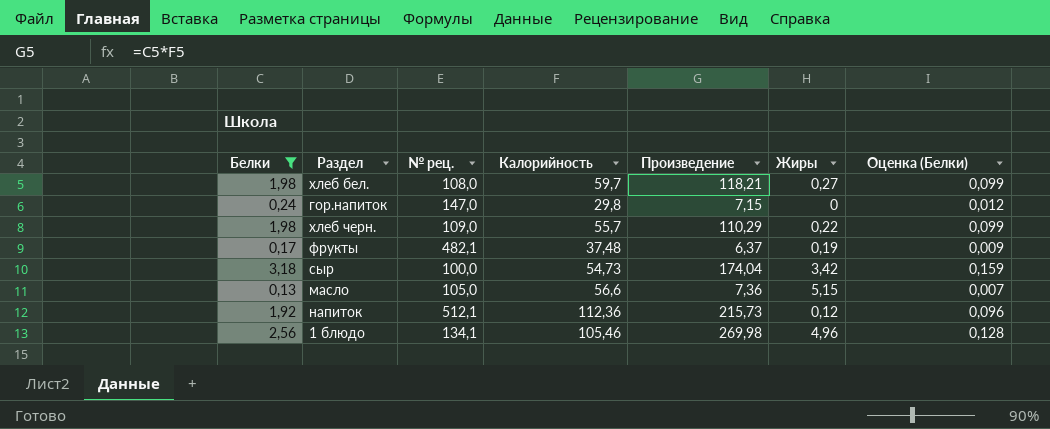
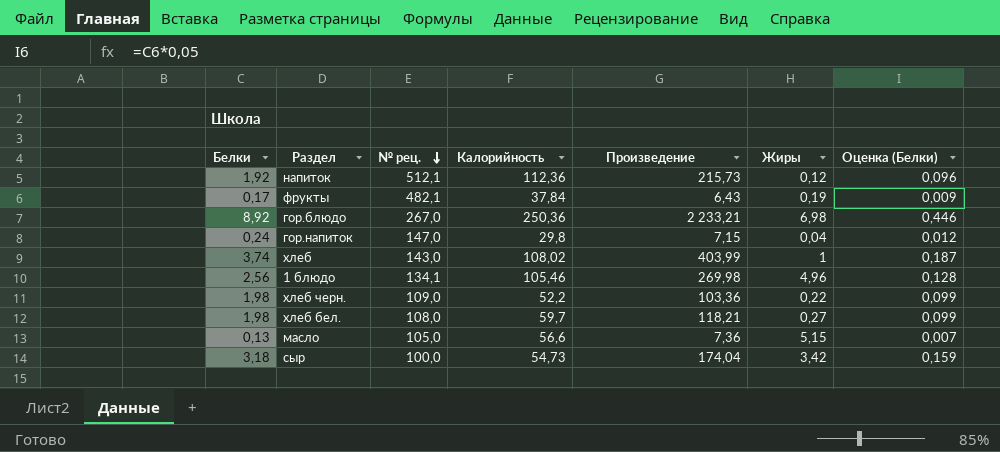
filter: Белки <= 3,18 -> none
row order: none -> № рец. descending
фрукты | Калорийность: 37,48 -> 37,84
фрукты | Произведение: 6,37 -> 6,43
гор.напиток | Жиры: 0 -> 0,04
хлеб черн. | Калорийность: 55,7 -> 52,2
хлеб черн. | Произведение: 110,29 -> 103,36

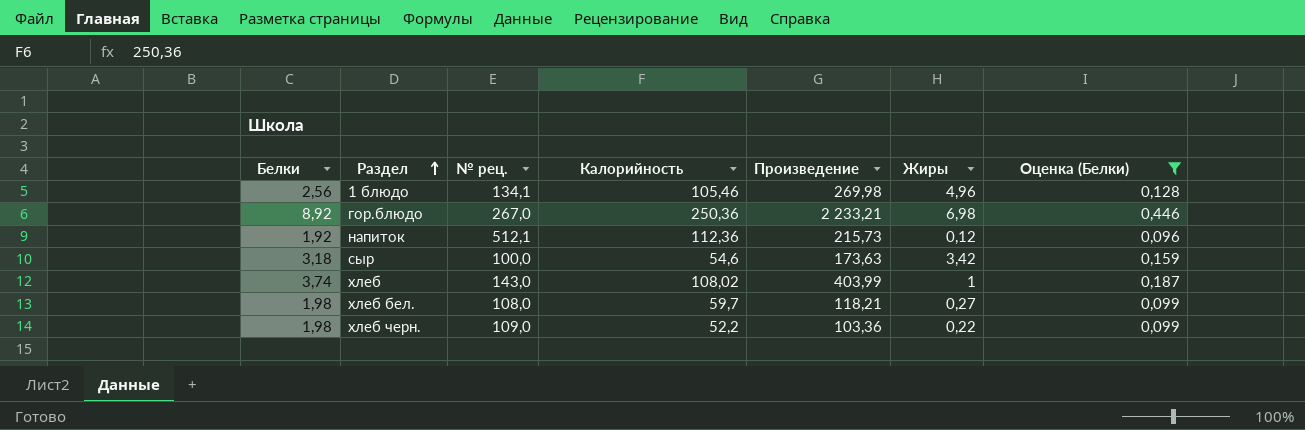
filter: none -> Оценка (Белки) >= 0,096
row order: № рец. descending -> Раздел ascending
сыр | Калорийность: 54,73 -> 54,6
сыр | Произведение: 174,04 -> 173,63

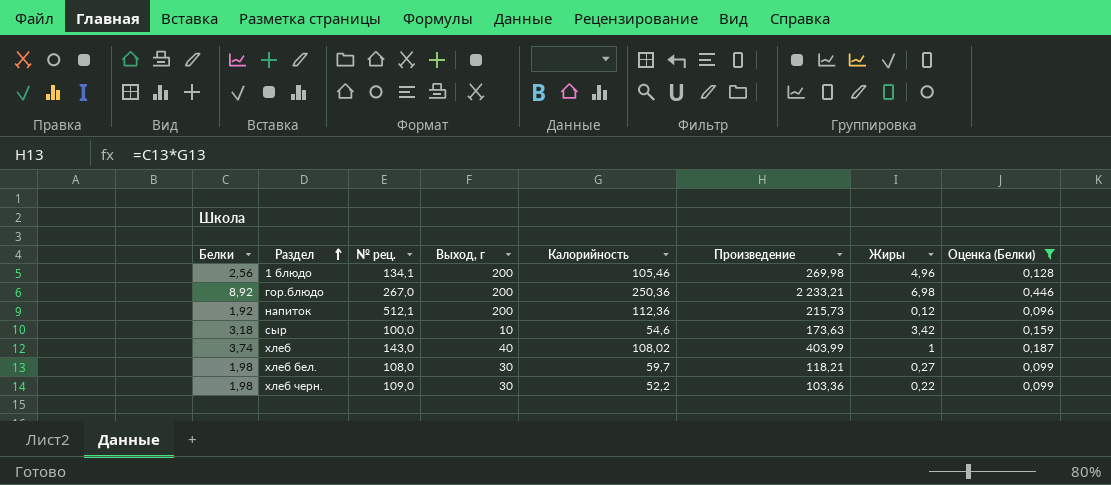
column Выход, г | position: none -> 4

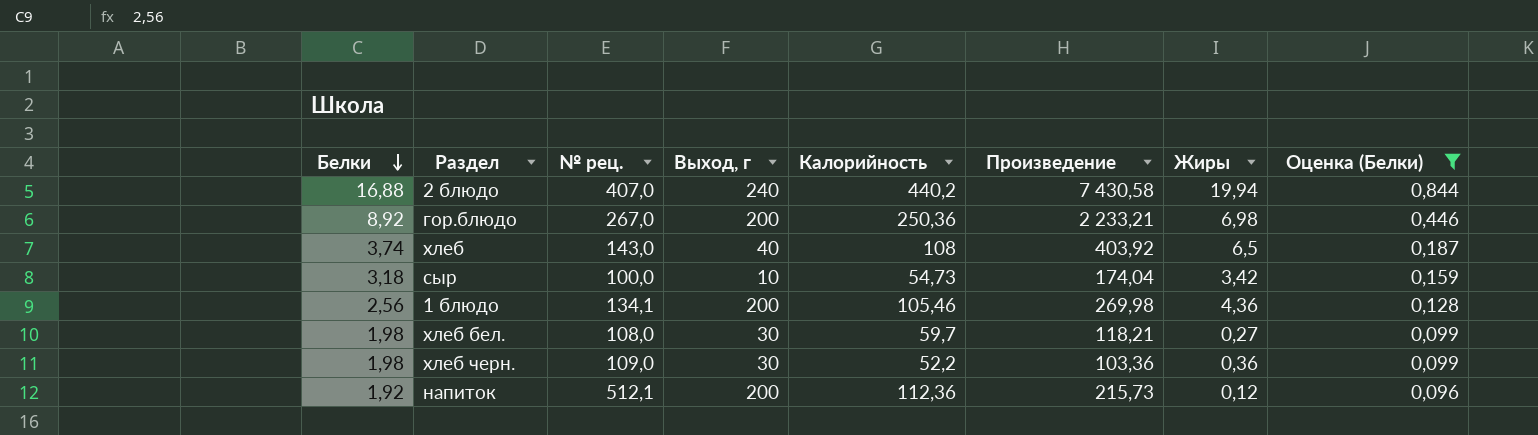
row order: Раздел ascending -> Белки descending
row 2 блюдо: none -> 16,88 | 407,0 | 240 | 440,2 | 7 430,58 | 19,94 | 0,844
хлеб | Калорийность: 108,02 -> 108
хлеб | Произведение: 403,99 -> 403,92
хлеб | Жиры: 1 -> 6,5
сыр | Калорийность: 54,6 -> 54,73
сыр | Произведение: 173,63 -> 174,04
1 блюдо | Жиры: 4,96 -> 4,36
хлеб черн. | Жиры: 0,22 -> 0,36

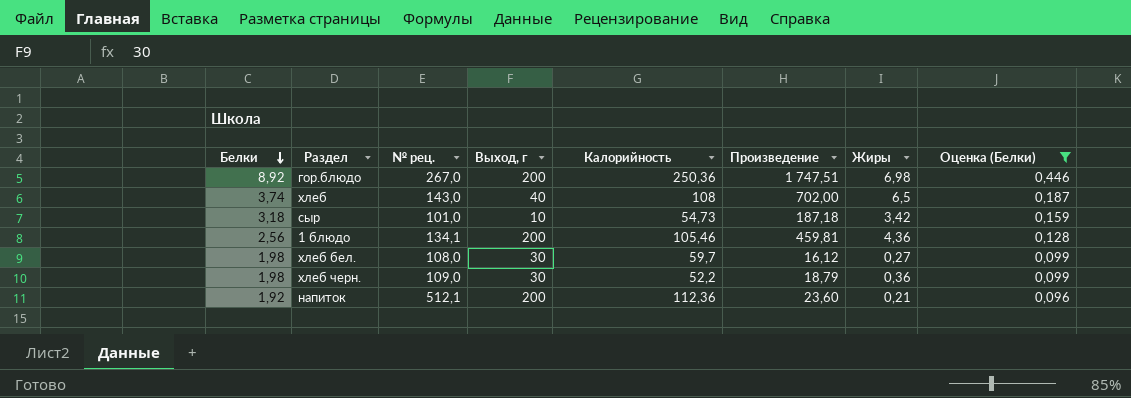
column Произведение | formula: [Белки] * [Калорийность] -> [Калорийность] * [Жиры]
row 2 блюдо: 16,88 | 407,0 | 240 | 440,2 | 7 430,58 | 19,94 | 0,844 -> none
сыр | № рец.: 100,0 -> 101,0
напиток | Жиры: 0,12 -> 0,21

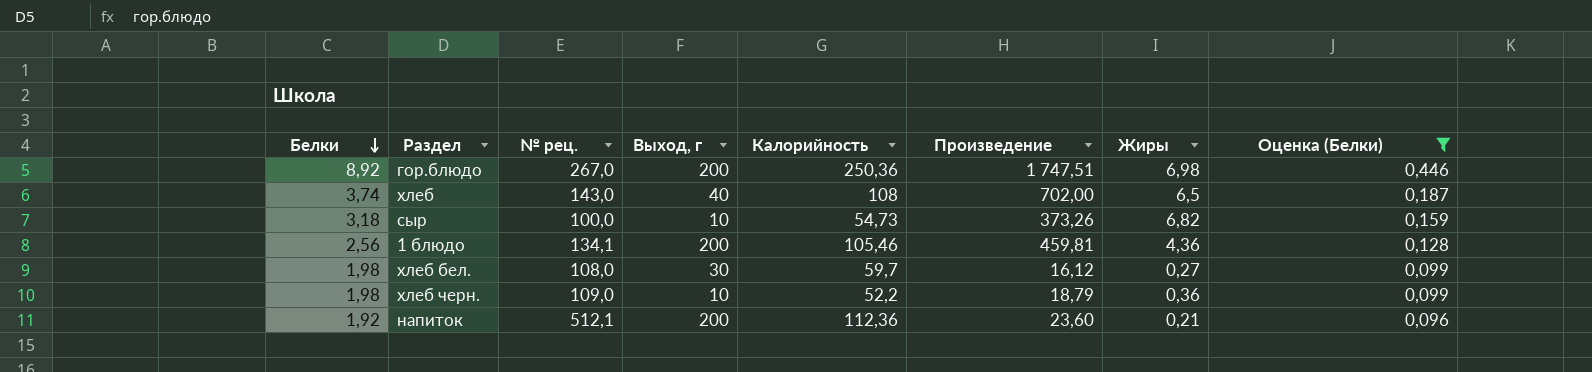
сыр | № рец.: 101,0 -> 100,0
сыр | Произведение: 187,18 -> 373,26
сыр | Жиры: 3,42 -> 6,82
хлеб черн. | Выход, г: 30 -> 10

